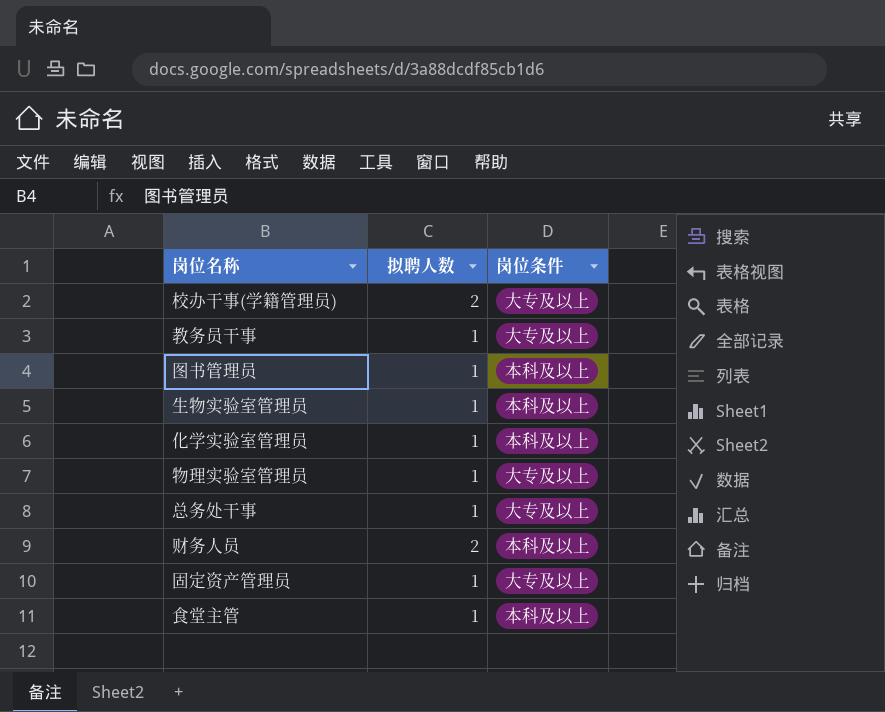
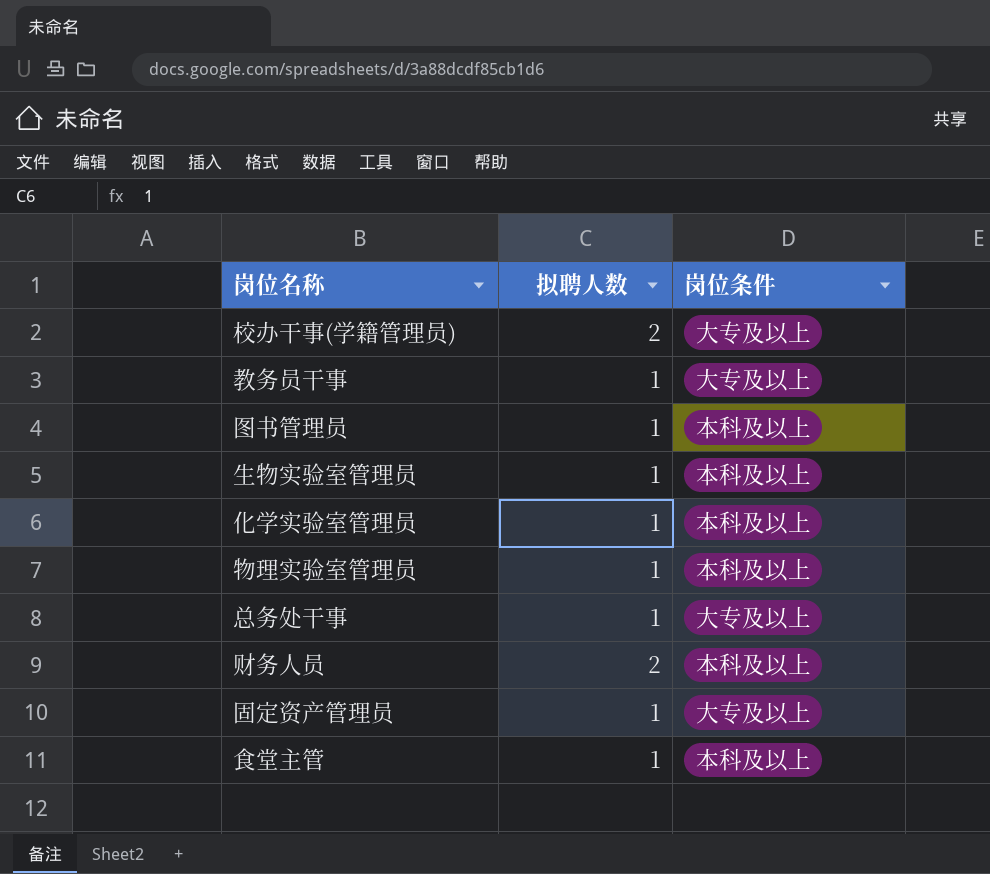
物理实验室管理员 | 岗位条件: 大专及以上 -> 本科及以上

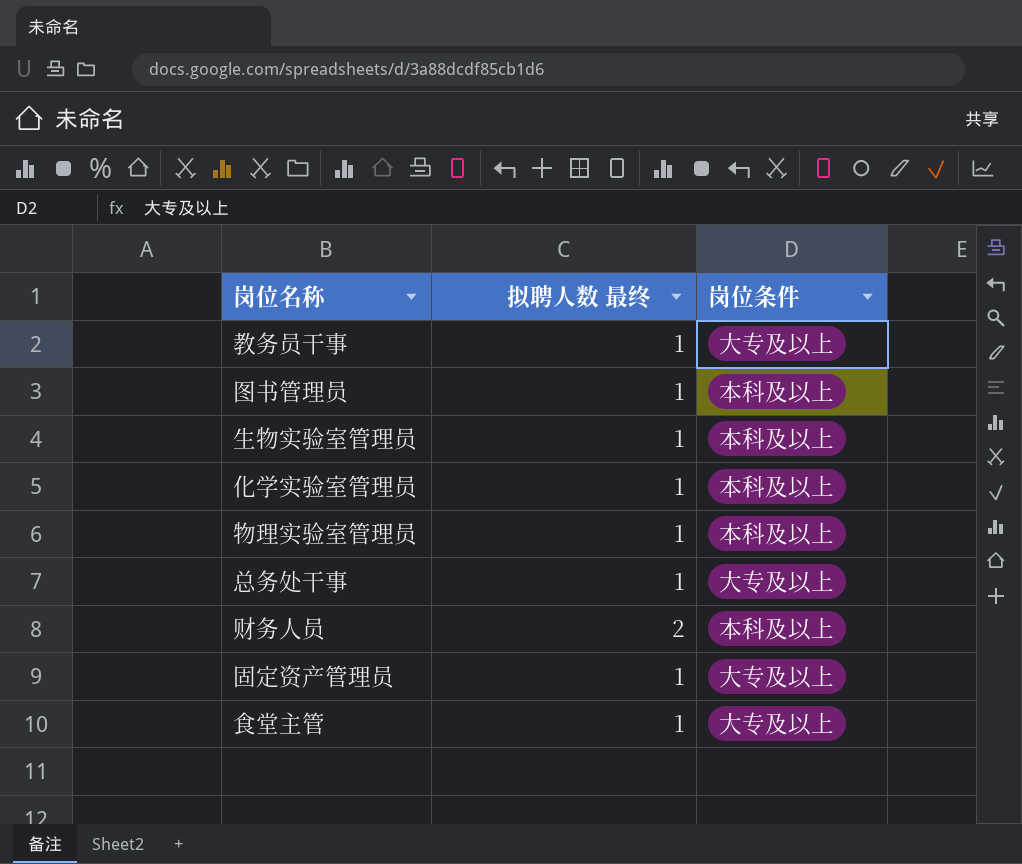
column name: 拟聘人数 -> 拟聘人数 最终
row 校办干事(学籍管理员): 2 | 大专及以上 -> none
食堂主管 | 岗位条件: 本科及以上 -> 大专及以上

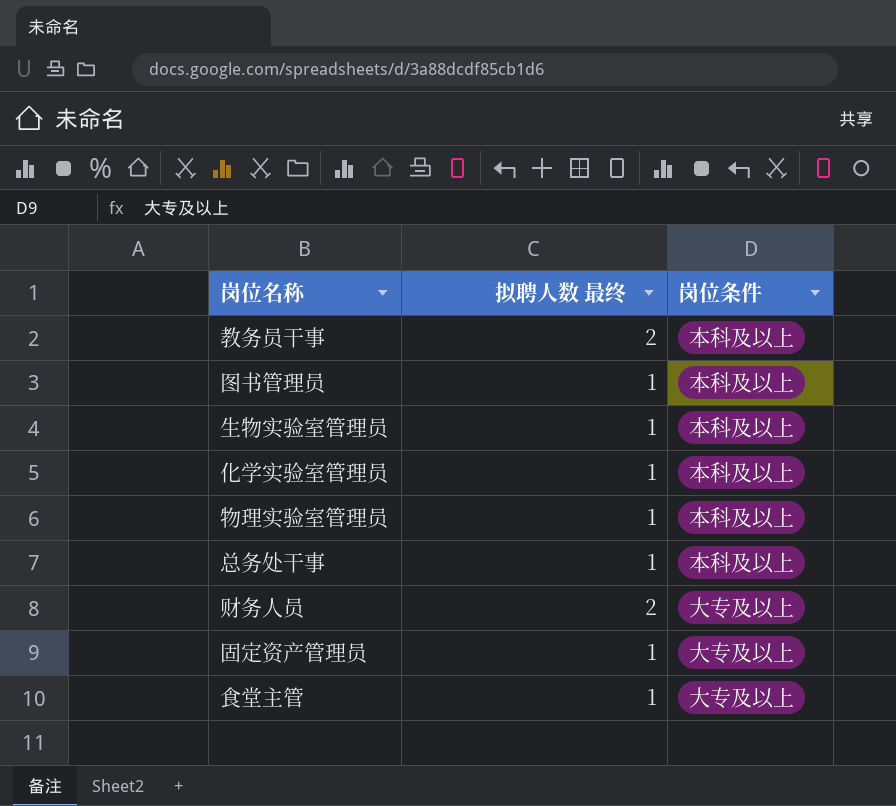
教务员干事 | 拟聘人数 最终: 1 -> 2
教务员干事 | 岗位条件: 大专及以上 -> 本科及以上
总务处干事 | 岗位条件: 大专及以上 -> 本科及以上
财务人员 | 岗位条件: 本科及以上 -> 大专及以上

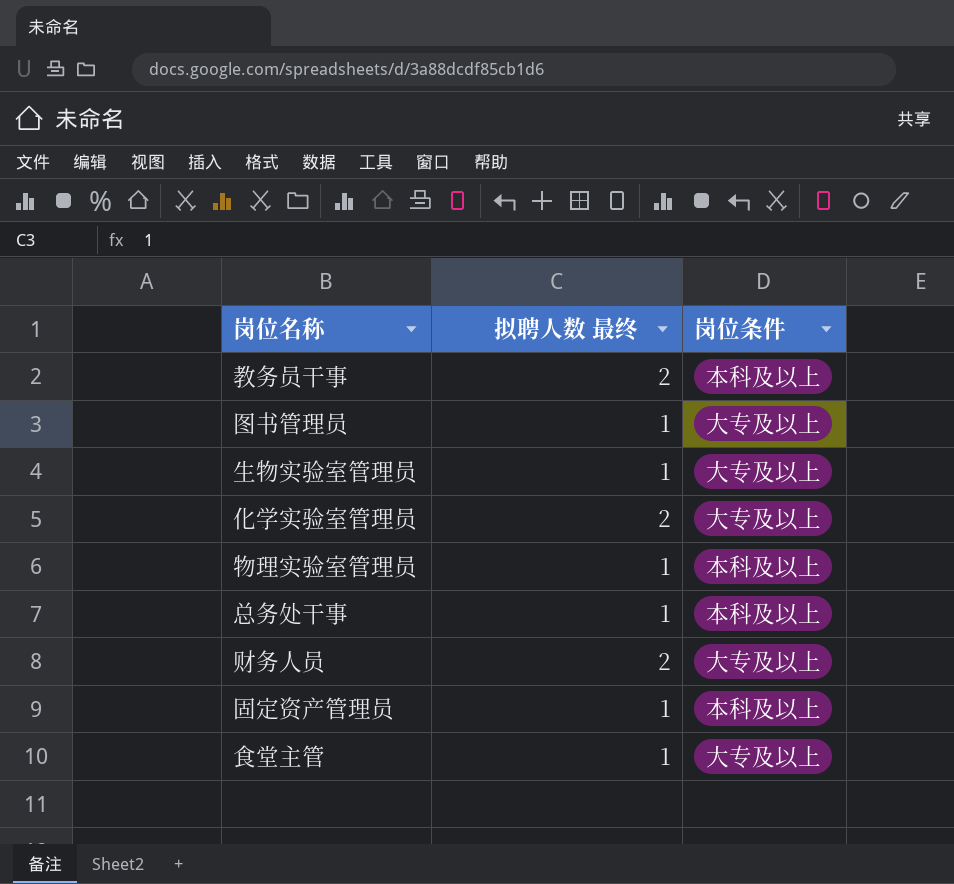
图书管理员 | 岗位条件: 本科及以上 -> 大专及以上
生物实验室管理员 | 岗位条件: 本科及以上 -> 大专及以上
化学实验室管理员 | 拟聘人数 最终: 1 -> 2
化学实验室管理员 | 岗位条件: 本科及以上 -> 大专及以上
固定资产管理员 | 岗位条件: 大专及以上 -> 本科及以上

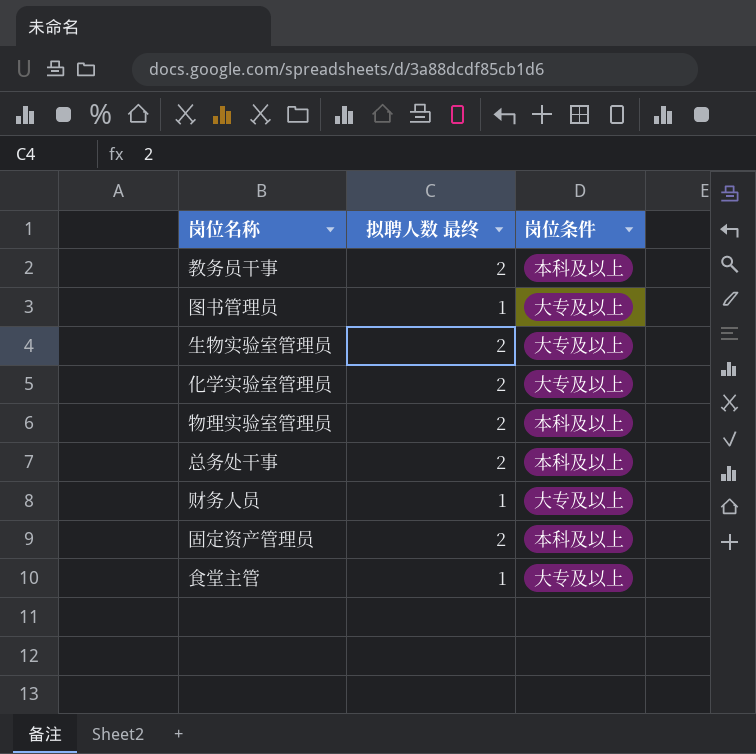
生物实验室管理员 | 拟聘人数 最终: 1 -> 2
物理实验室管理员 | 拟聘人数 最终: 1 -> 2
总务处干事 | 拟聘人数 最终: 1 -> 2
财务人员 | 拟聘人数 最终: 2 -> 1
固定资产管理员 | 拟聘人数 最终: 1 -> 2

